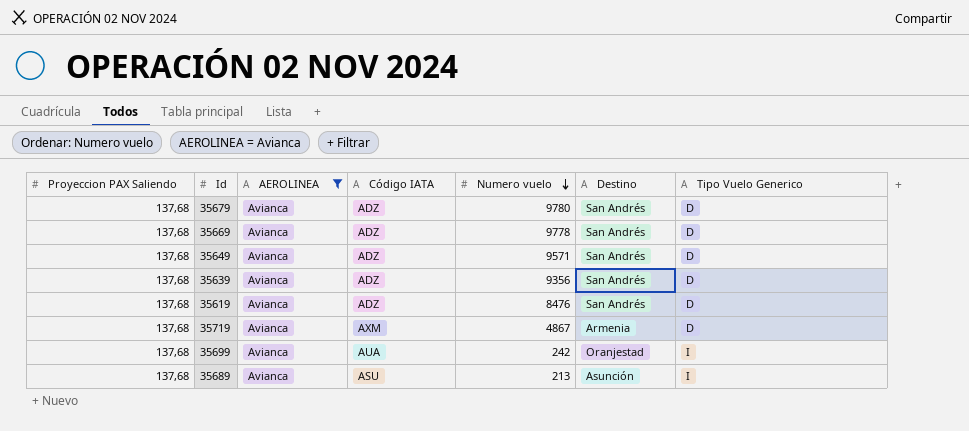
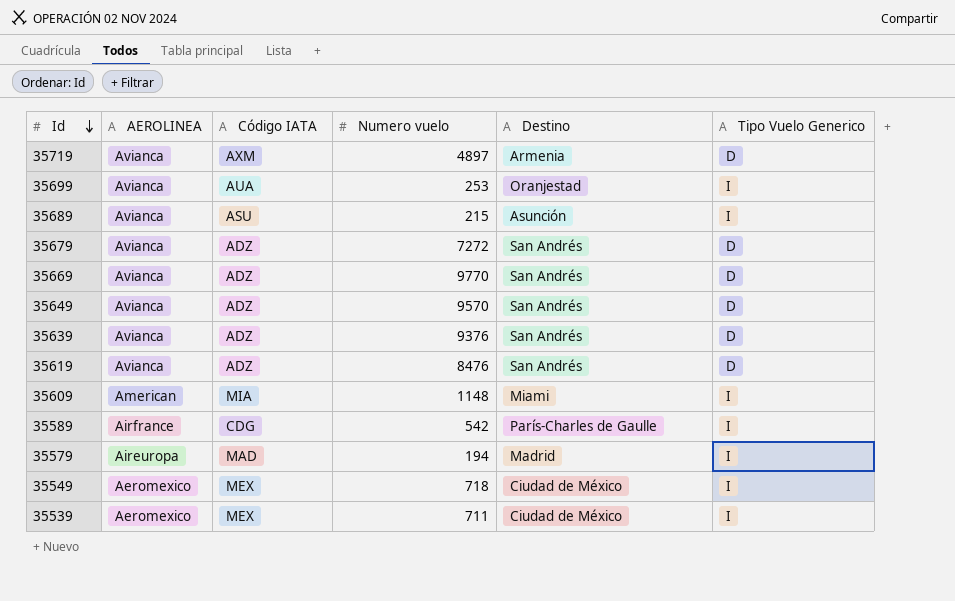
filter: AEROLINEA = Avianca -> none
row order: Numero vuelo descending -> Id descending
column Proyeccion PAX Saliendo | position: 1 -> none
35719 | Numero vuelo: 4867 -> 4897
35699 | Numero vuelo: 242 -> 253
35689 | Numero vuelo: 213 -> 215
35679 | Numero vuelo: 9780 -> 7272
35669 | Numero vuelo: 9778 -> 9770
35649 | Numero vuelo: 9571 -> 9570
35639 | Numero vuelo: 9356 -> 9376

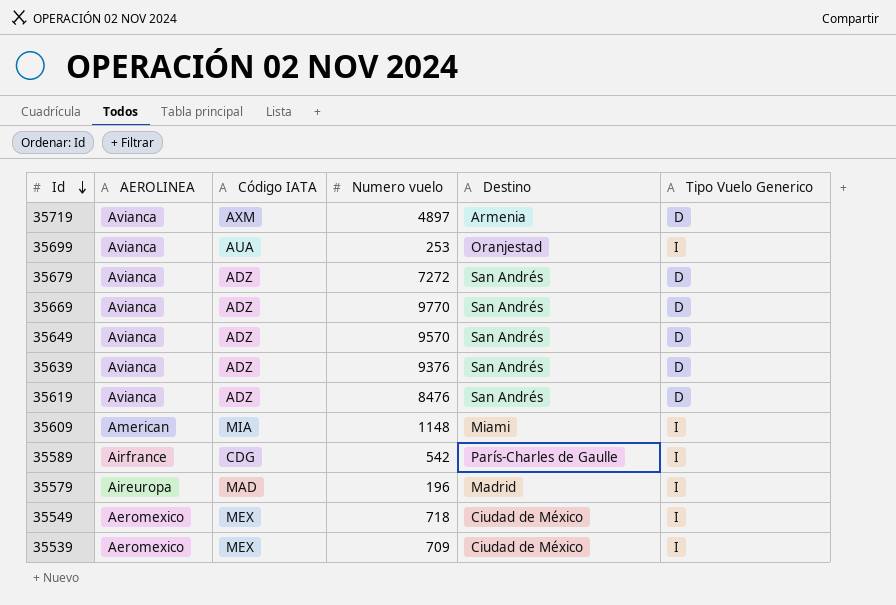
row 35689: Avianca | ASU | 215 | Asunción | I -> none
35579 | Numero vuelo: 194 -> 196
35539 | Numero vuelo: 711 -> 709

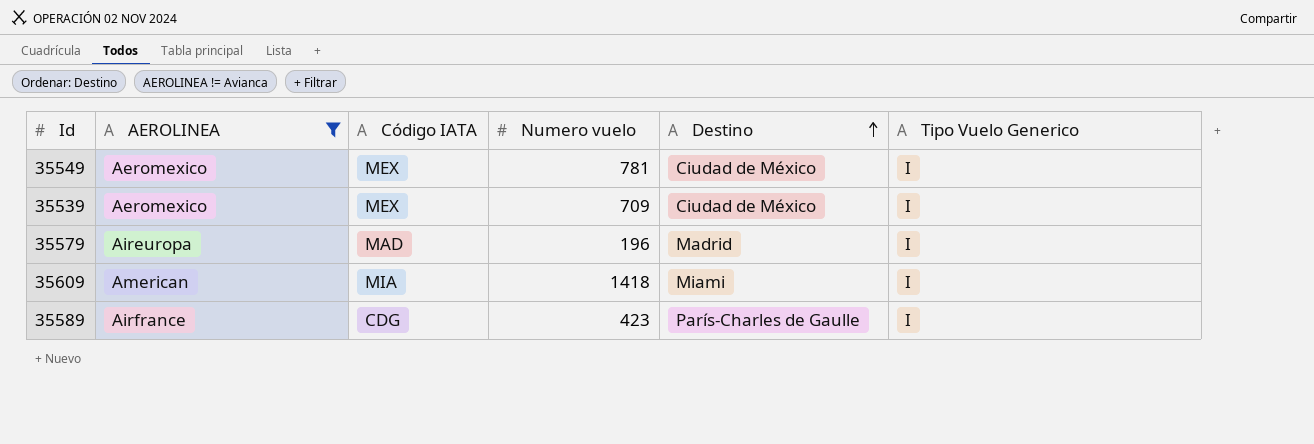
filter: none -> AEROLINEA != Avianca
row order: Id descending -> Destino ascending
35549 | Numero vuelo: 718 -> 781
35609 | Numero vuelo: 1148 -> 1418
35589 | Numero vuelo: 542 -> 423

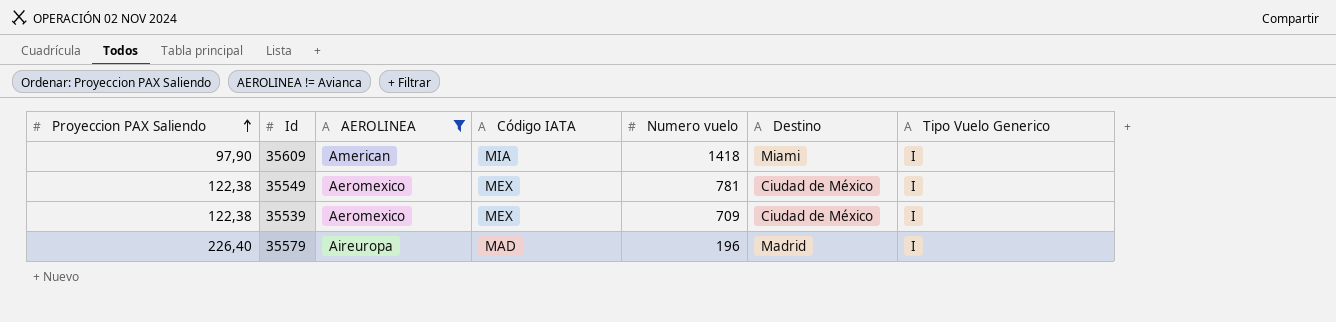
row order: Destino ascending -> Proyeccion PAX Saliendo ascending
column Proyeccion PAX Saliendo | position: none -> 1
row 35589: Airfrance | CDG | 423 | París-Charles de Gaulle | I -> none

